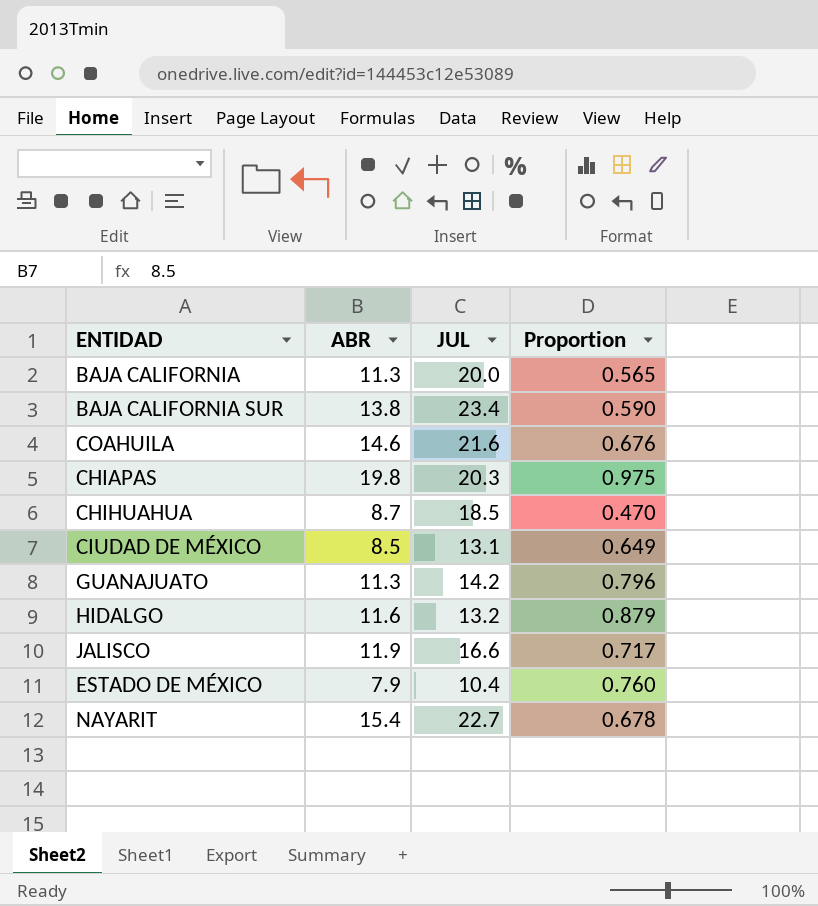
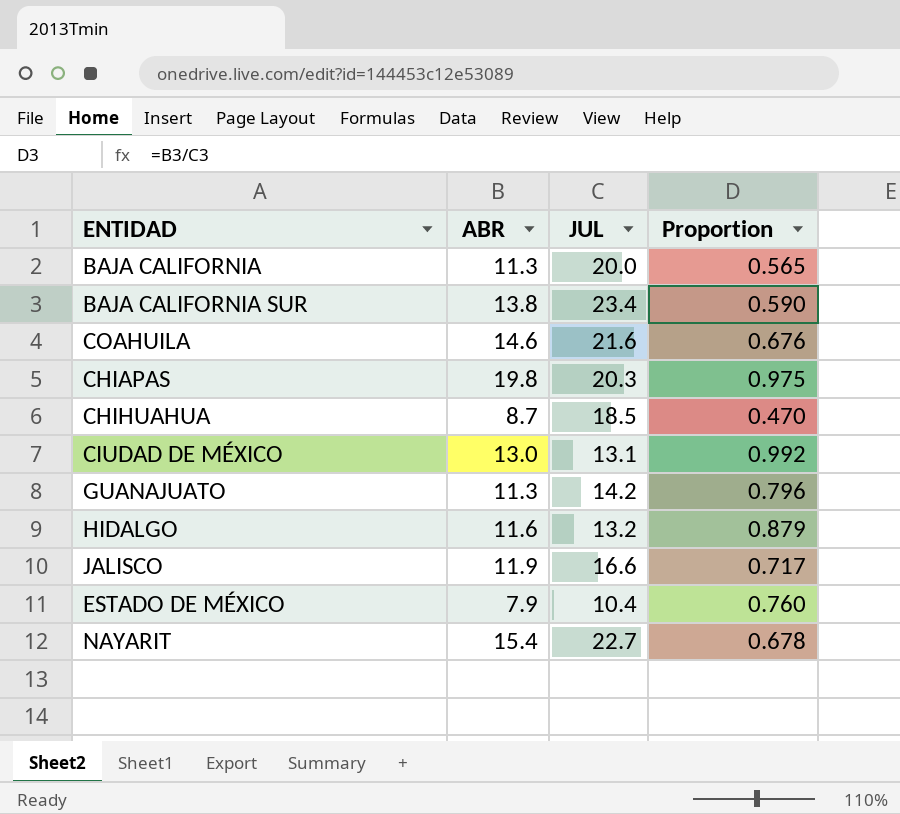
CIUDAD DE MÉXICO | ABR: 8.5 -> 13.0
CIUDAD DE MÉXICO | Proportion: 0.649 -> 0.992

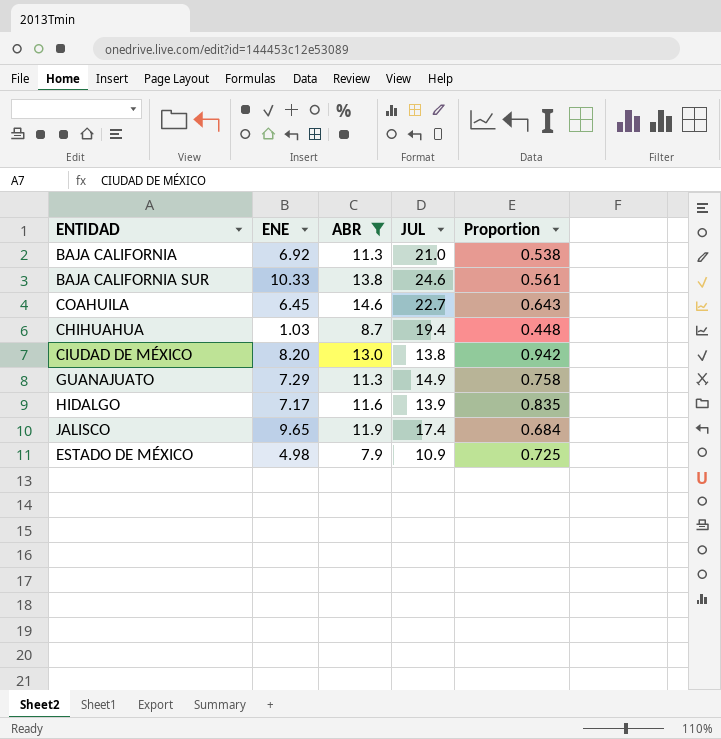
filter: none -> ABR <= 14.6
column ENE | position: none -> 2
BAJA CALIFORNIA | JUL: 20.0 -> 21.0
BAJA CALIFORNIA | Proportion: 0.565 -> 0.538
BAJA CALIFORNIA SUR | JUL: 23.4 -> 24.6
BAJA CALIFORNIA SUR | Proportion: 0.590 -> 0.561
COAHUILA | JUL: 21.6 -> 22.7
COAHUILA | Proportion: 0.676 -> 0.643
CHIHUAHUA | JUL: 18.5 -> 19.4
CHIHUAHUA | Proportion: 0.470 -> 0.448
CIUDAD DE MÉXICO | JUL: 13.1 -> 13.8
CIUDAD DE MÉXICO | Proportion: 0.992 -> 0.942
GUANAJUATO | JUL: 14.2 -> 14.9
GUANAJUATO | Proportion: 0.796 -> 0.758
HIDALGO | JUL: 13.2 -> 13.9
HIDALGO | Proportion: 0.879 -> 0.835
JALISCO | JUL: 16.6 -> 17.4
JALISCO | Proportion: 0.717 -> 0.684
ESTADO DE MÉXICO | JUL: 10.4 -> 10.9
ESTADO DE MÉXICO | Proportion: 0.760 -> 0.725

